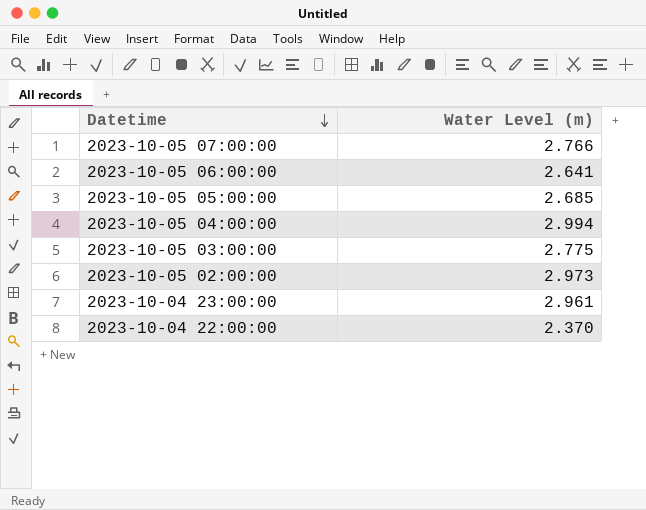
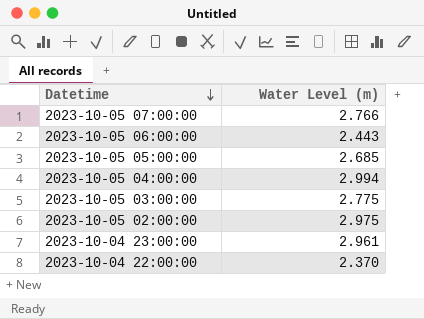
2023-10-05 06:00:00 | Water Level (m): 2.641 -> 2.443
2023-10-05 02:00:00 | Water Level (m): 2.973 -> 2.975

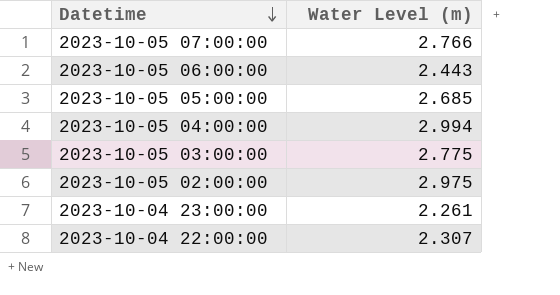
2023-10-04 23:00:00 | Water Level (m): 2.961 -> 2.261
2023-10-04 22:00:00 | Water Level (m): 2.370 -> 2.307

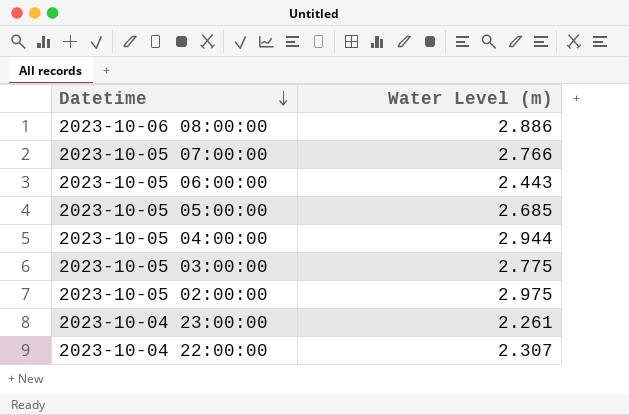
row 2023-10-06 08:00:00: none -> 2.886
2023-10-05 04:00:00 | Water Level (m): 2.994 -> 2.944

